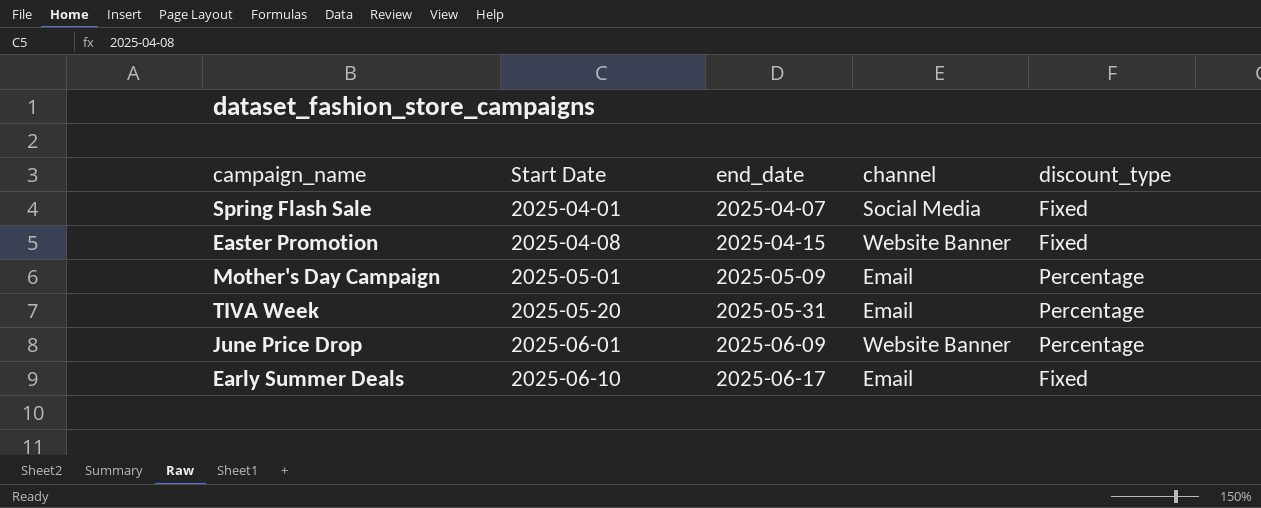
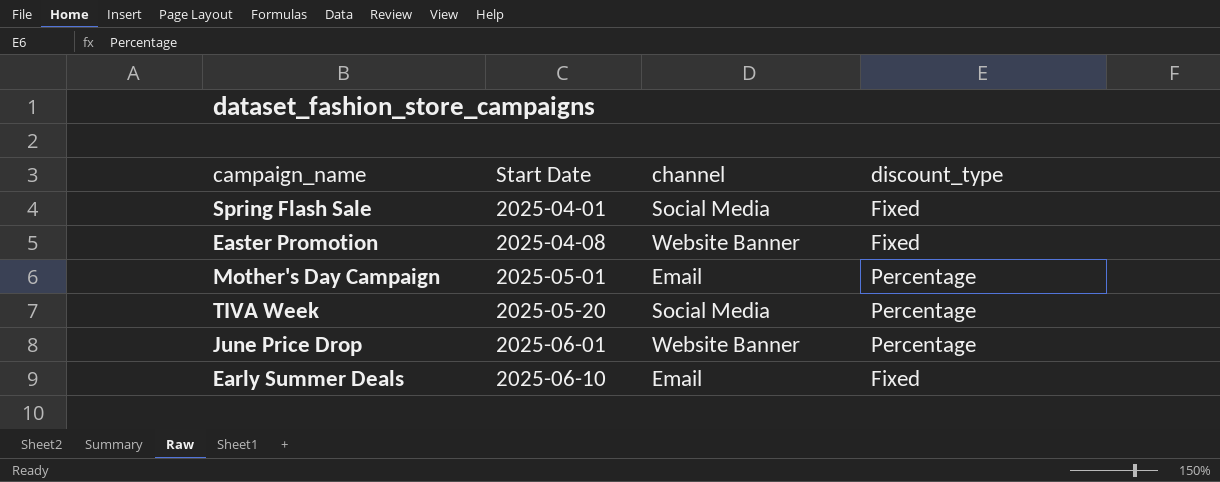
column end_date | position: 3 -> none
TIVA Week | channel: Email -> Social Media

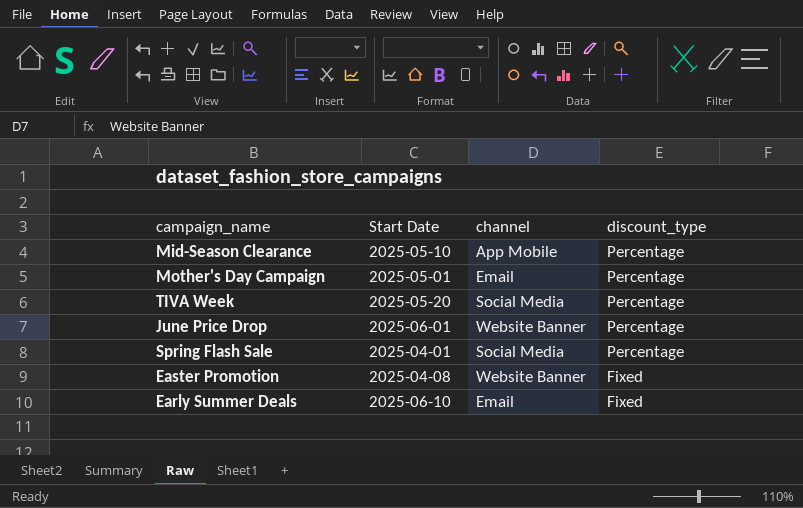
row order: Start Date ascending -> discount_type descending
row Mid-Season Clearance: none -> 2025-05-10 | App Mobile | Percentage
Spring Flash Sale | discount_type: Fixed -> Percentage

